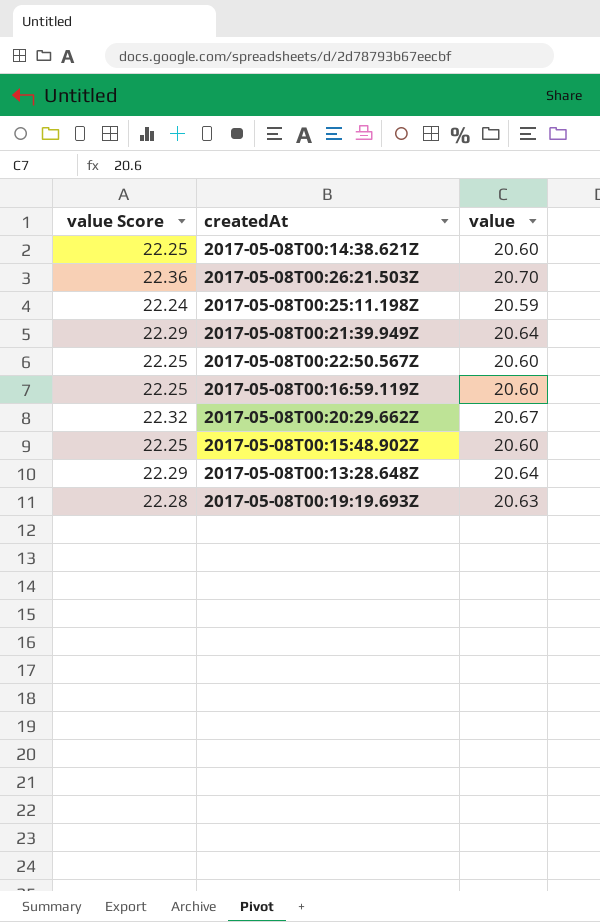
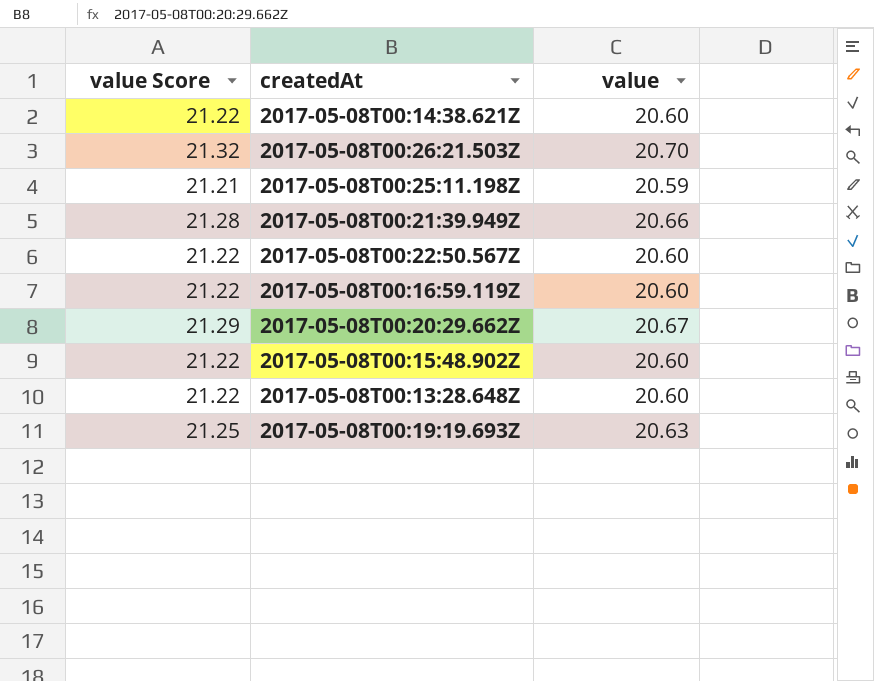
column value Score | formula: [value] * 1.08 -> [value] * 1.03
2017-05-08T00:21:39.949Z | value: 20.64 -> 20.66
2017-05-08T00:13:28.648Z | value: 20.64 -> 20.60

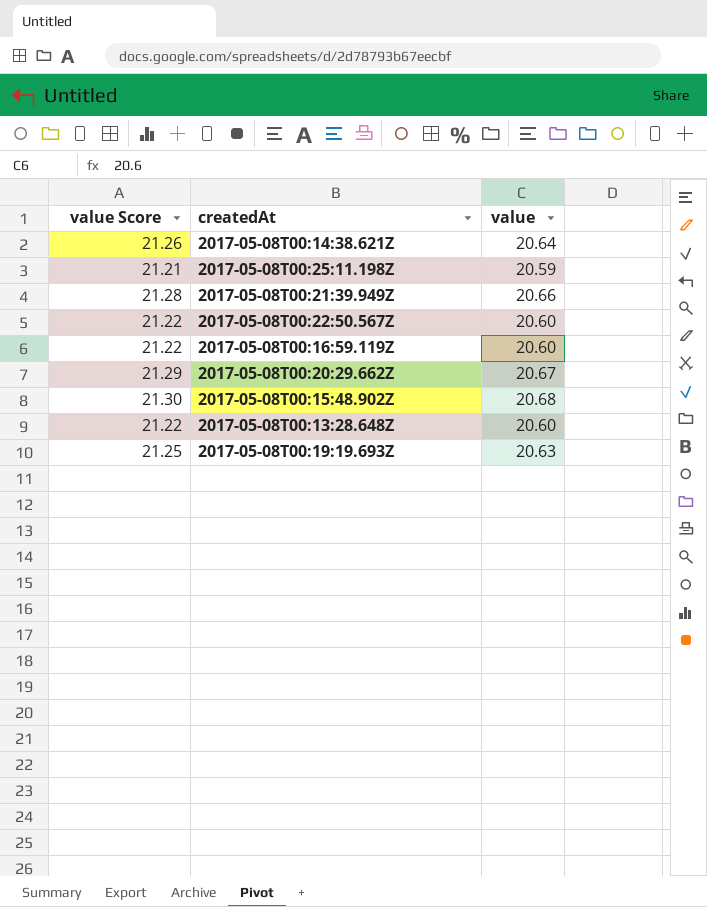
row 2017-05-08T00:26:21.503Z: 21.32 | 20.70 -> none
2017-05-08T00:14:38.621Z | value Score: 21.22 -> 21.26
2017-05-08T00:14:38.621Z | value: 20.60 -> 20.64
2017-05-08T00:15:48.902Z | value Score: 21.22 -> 21.30
2017-05-08T00:15:48.902Z | value: 20.60 -> 20.68

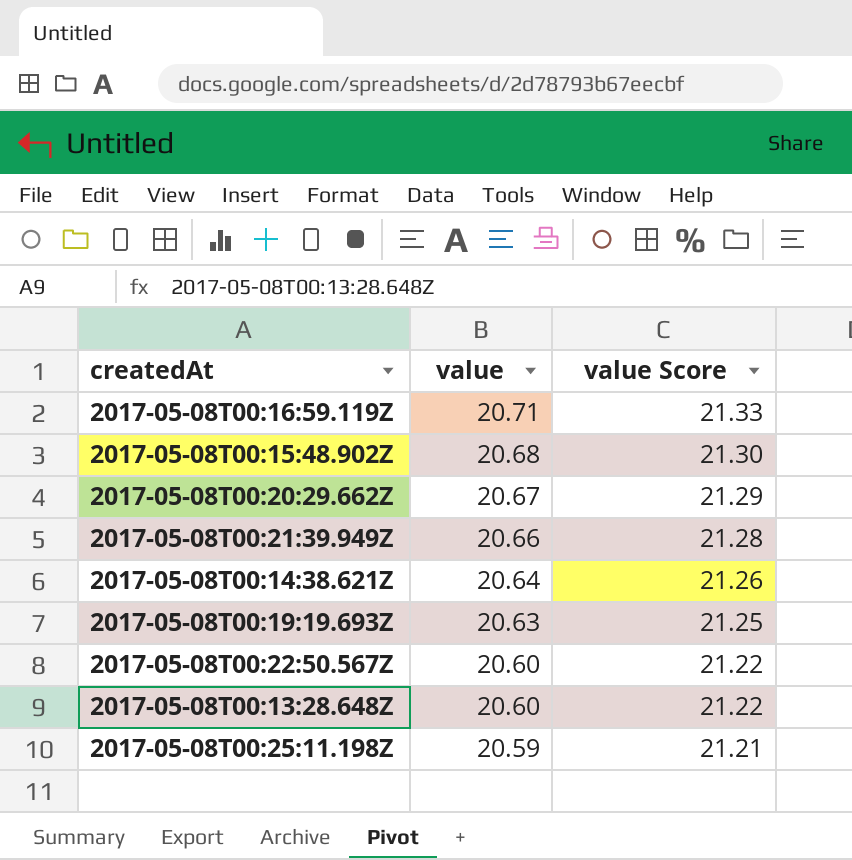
row order: none -> value descending
column value Score | position: 1 -> 3
2017-05-08T00:16:59.119Z | value: 20.60 -> 20.71
2017-05-08T00:16:59.119Z | value Score: 21.22 -> 21.33

